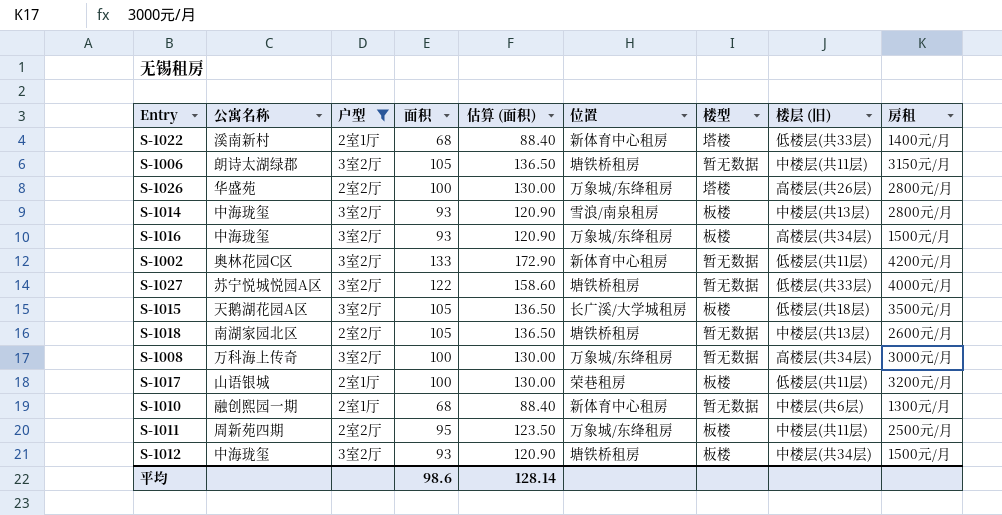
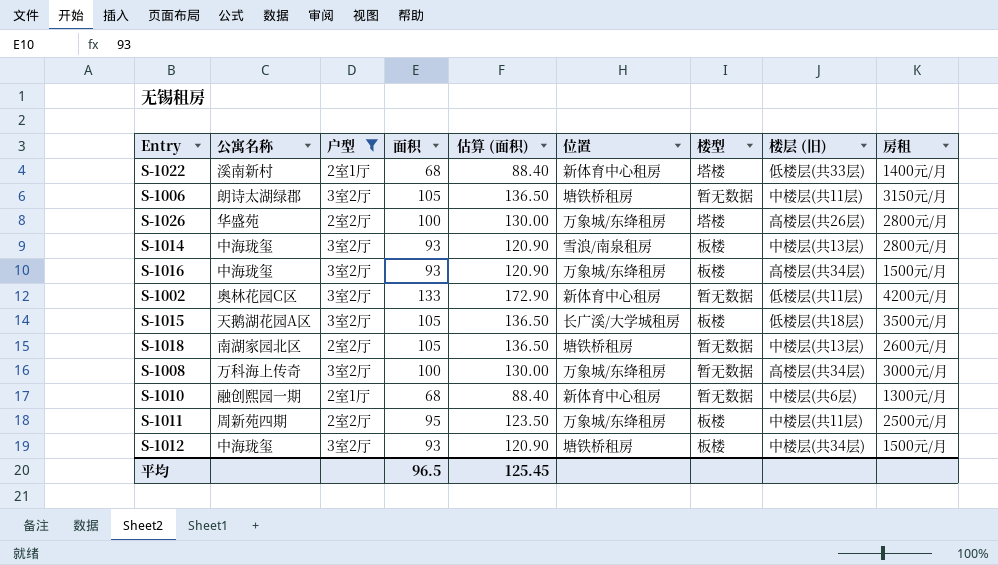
row S-1027: 苏宁悦城悦园A区 | 3室2厅 | 122 | 158.60 | 塘铁桥租房 | 暂无数据 | 低楼层(共33层) | 4000元/月 -> none
row S-1017: 山语银城 | 2室1厅 | 100 | 130.00 | 荣巷租房 | 板楼 | 低楼层(共11层) | 3200元/月 -> none
平均 | 面积: 98.6 -> 96.5
平均 | 估算 (面积): 128.14 -> 125.45

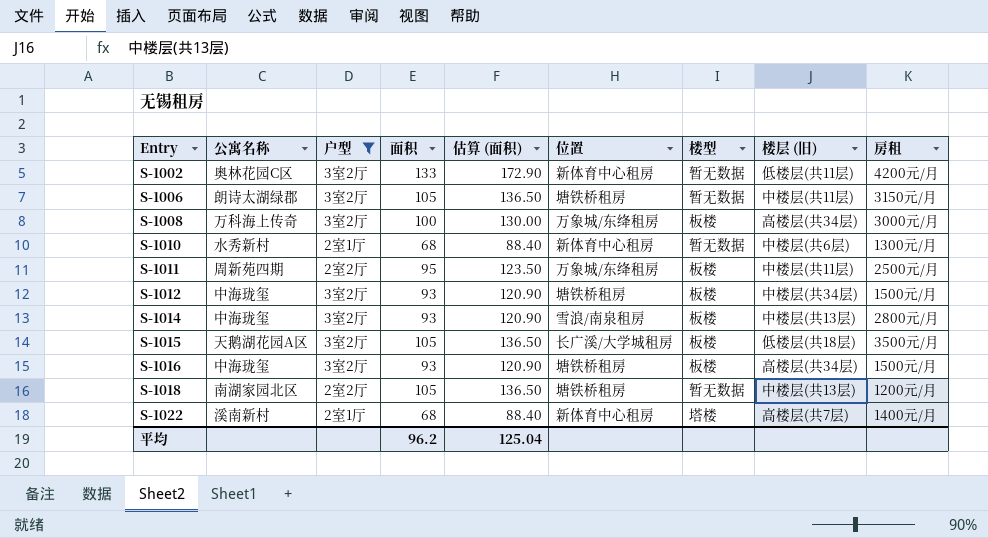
row order: none -> Entry ascending
row S-1026: 华盛苑 | 2室2厅 | 100 | 130.00 | 万象城/东绛租房 | 塔楼 | 高楼层(共26层) | 2800元/月 -> none
S-1008 | 楼型: 暂无数据 -> 板楼
S-1010 | 公寓名称: 融创熙园一期 -> 水秀新村
S-1016 | 位置: 万象城/东绛租房 -> 塘铁桥租房
S-1018 | 房租: 2600元/月 -> 1200元/月
S-1022 | 楼层 (旧): 低楼层(共33层) -> 高楼层(共7层)
平均 | 面积: 96.5 -> 96.2
平均 | 估算 (面积): 125.45 -> 125.04

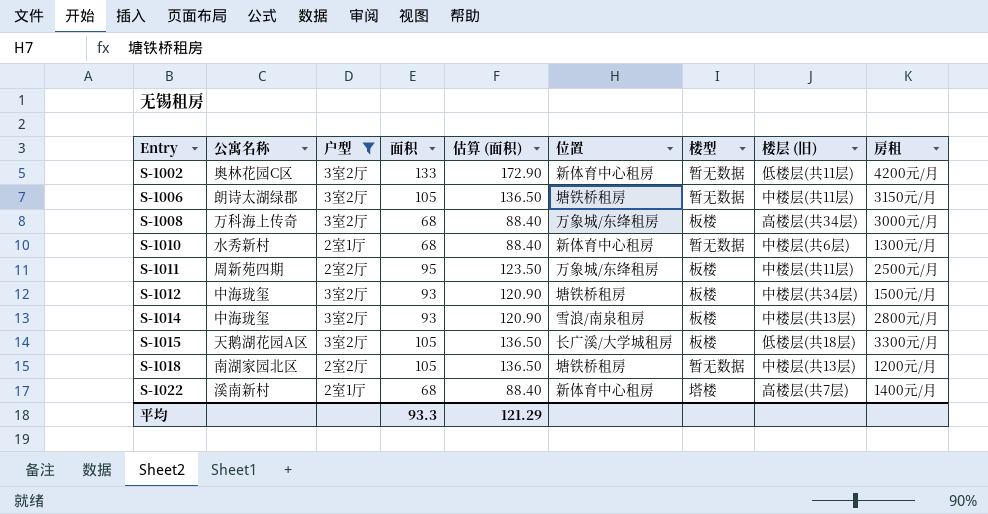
row S-1016: 中海珑玺 | 3室2厅 | 93 | 120.90 | 塘铁桥租房 | 板楼 | 高楼层(共34层) | 1500元/月 -> none
S-1008 | 面积: 100 -> 68
S-1008 | 估算 (面积): 130.00 -> 88.40
S-1015 | 房租: 3500元/月 -> 3300元/月
平均 | 面积: 96.2 -> 93.3
平均 | 估算 (面积): 125.04 -> 121.29

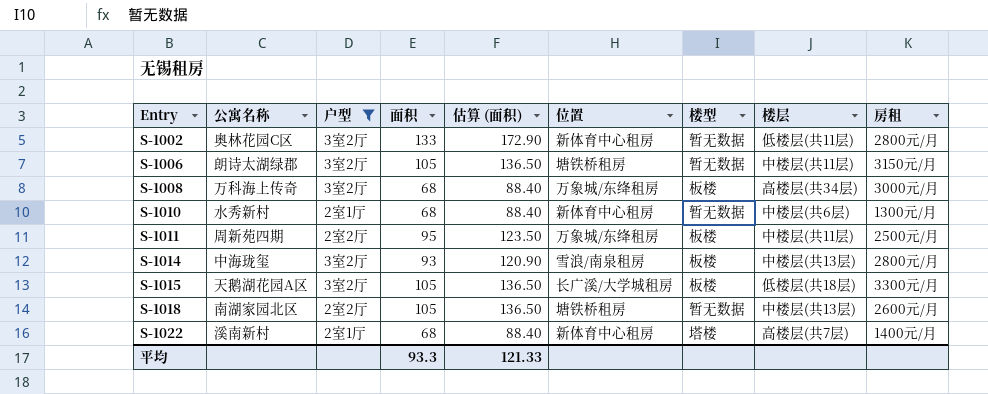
column name: 楼层 (旧) -> 楼层
row S-1012: 中海珑玺 | 3室2厅 | 93 | 120.90 | 塘铁桥租房 | 板楼 | 中楼层(共34层) | 1500元/月 -> none
S-1002 | 房租: 4200元/月 -> 2800元/月
S-1018 | 房租: 1200元/月 -> 2600元/月
平均 | 估算 (面积): 121.29 -> 121.33

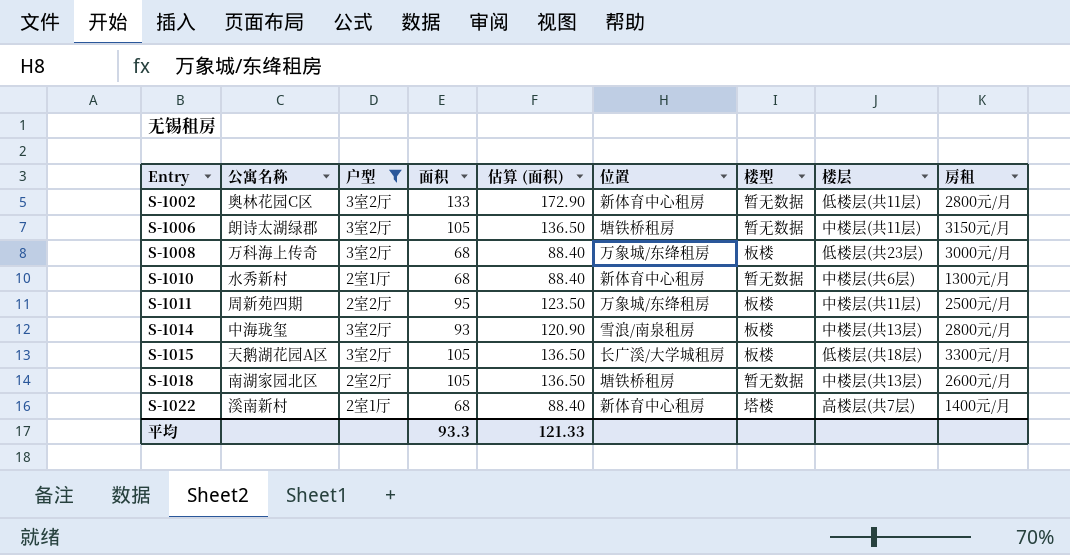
S-1008 | 楼层: 高楼层(共34层) -> 低楼层(共23层)

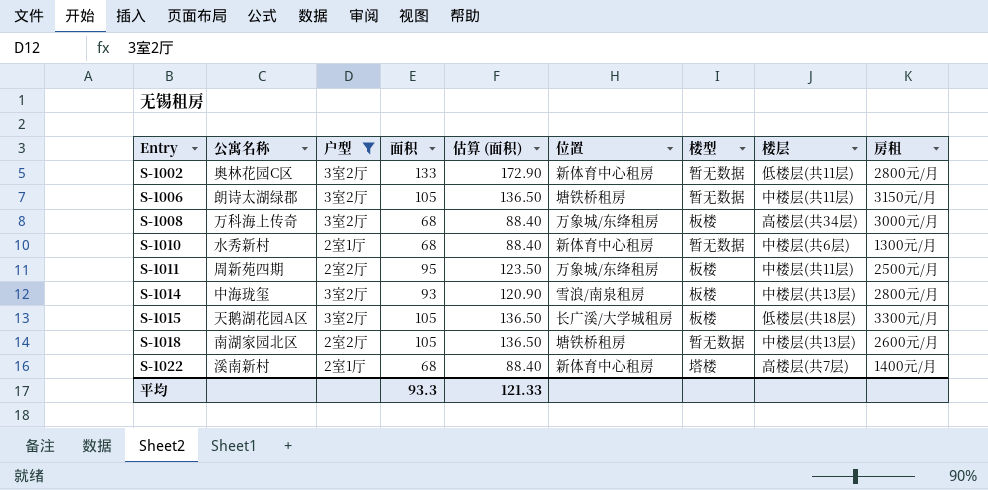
S-1008 | 楼层: 低楼层(共23层) -> 高楼层(共34层)

